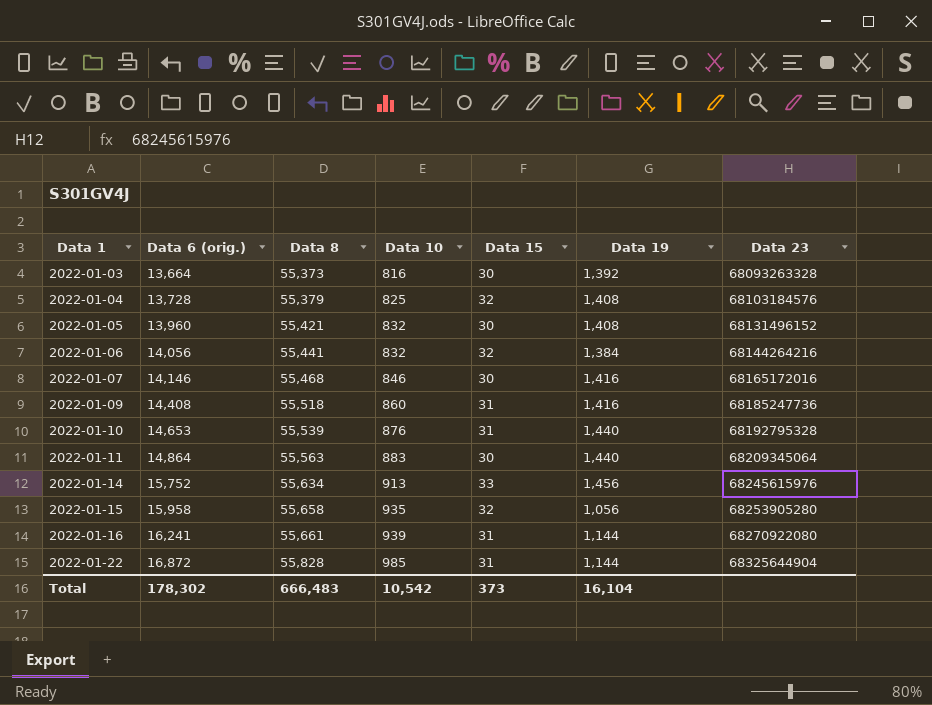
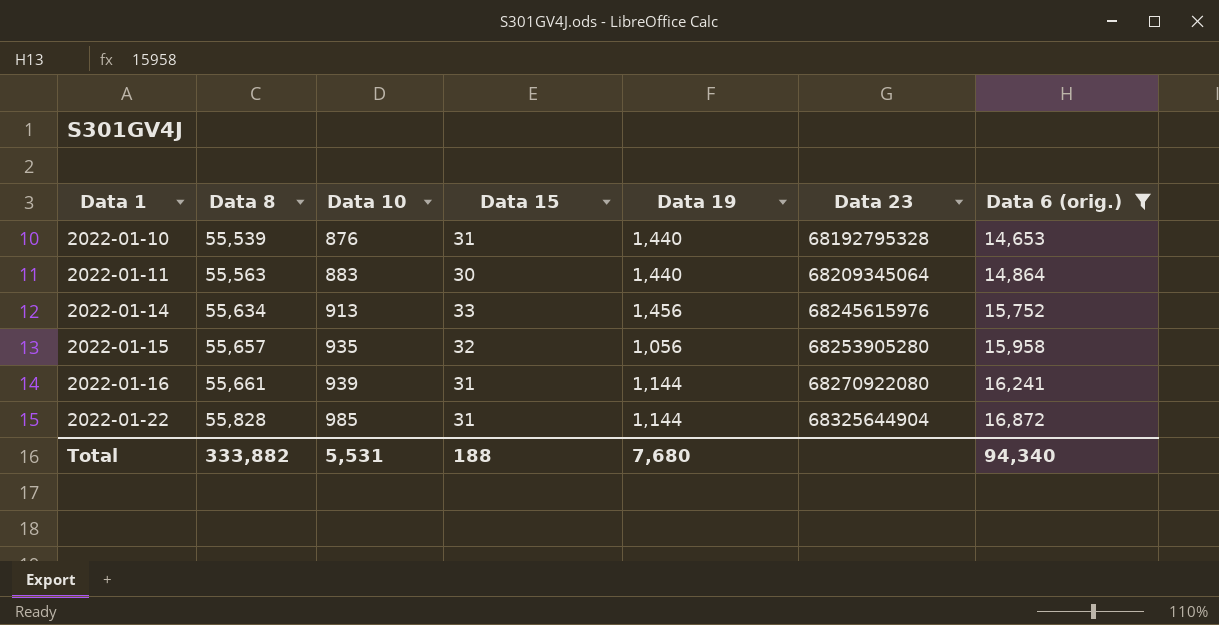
filter: none -> Data 6 (orig.) >= 14,653
column Data 6 (orig.) | position: 2 -> 7
2022-01-15 | Data 8: 55,658 -> 55,657
Total | Data 8: 666,483 -> 333,882
Total | Data 10: 10,542 -> 5,531
Total | Data 15: 373 -> 188
Total | Data 19: 16,104 -> 7,680
Total | Data 6 (orig.): 178,302 -> 94,340

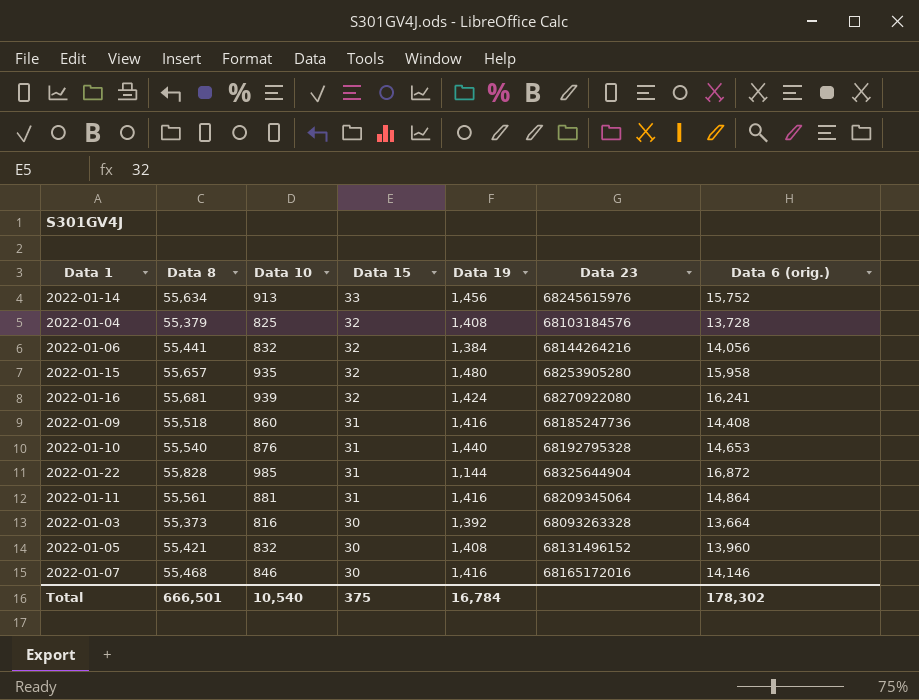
filter: Data 6 (orig.) >= 14,653 -> none
row order: Data 1 ascending -> Data 15 descending
2022-01-15 | Data 19: 1,056 -> 1,480
2022-01-16 | Data 8: 55,661 -> 55,681
2022-01-16 | Data 15: 31 -> 32
2022-01-16 | Data 19: 1,144 -> 1,424
2022-01-10 | Data 8: 55,539 -> 55,540
2022-01-11 | Data 8: 55,563 -> 55,561
2022-01-11 | Data 10: 883 -> 881
2022-01-11 | Data 15: 30 -> 31
2022-01-11 | Data 19: 1,440 -> 1,416
Total | Data 8: 333,882 -> 666,501
Total | Data 10: 5,531 -> 10,540
Total | Data 15: 188 -> 375
Total | Data 19: 7,680 -> 16,784
Total | Data 6 (orig.): 94,340 -> 178,302

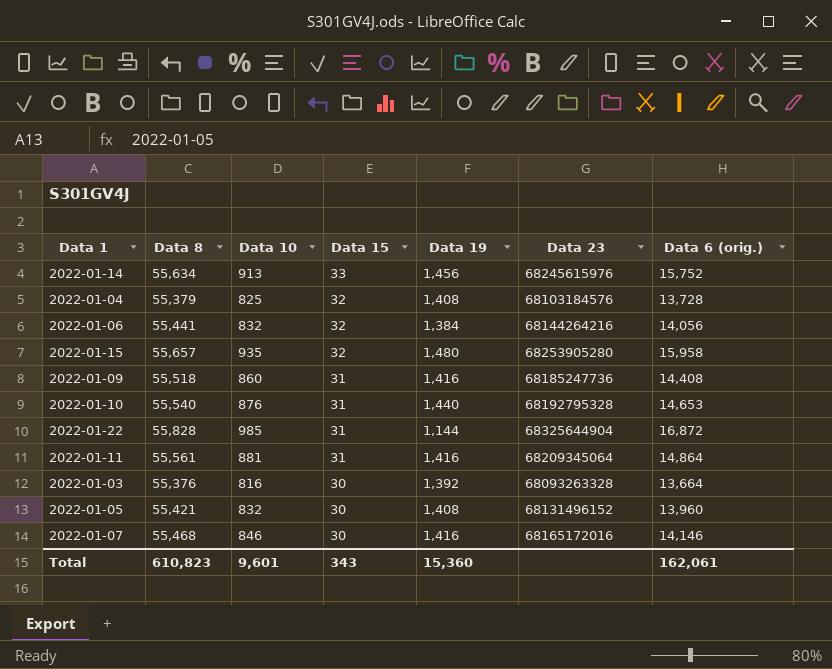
row 2022-01-16: 55,681 | 939 | 32 | 1,424 | 68270922080 | 16,241 -> none
2022-01-03 | Data 8: 55,373 -> 55,376
Total | Data 8: 666,501 -> 610,823
Total | Data 10: 10,540 -> 9,601
Total | Data 15: 375 -> 343
Total | Data 19: 16,784 -> 15,360
Total | Data 6 (orig.): 178,302 -> 162,061

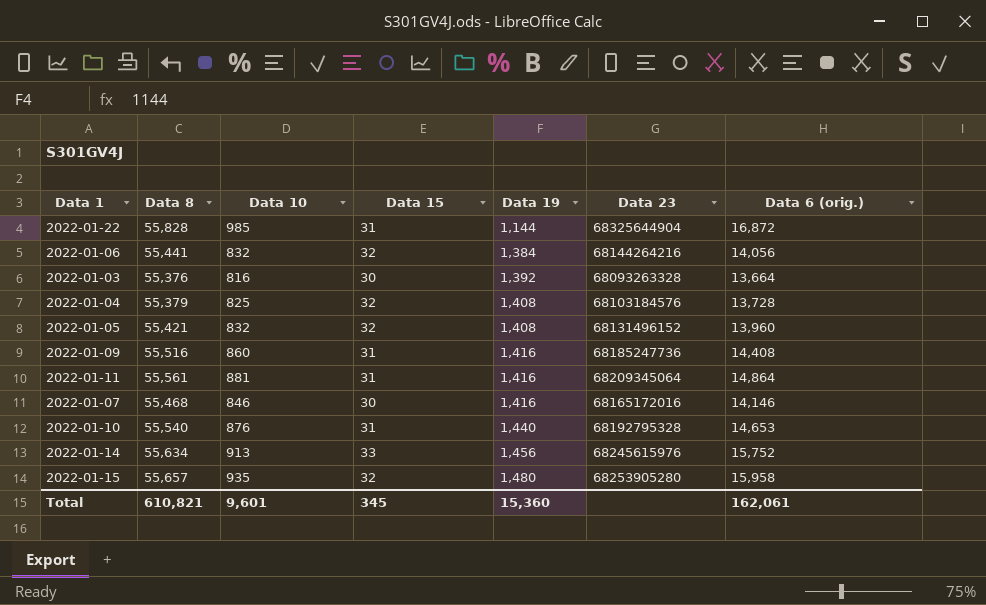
row order: Data 15 descending -> Data 19 ascending
2022-01-05 | Data 15: 30 -> 32
2022-01-09 | Data 8: 55,518 -> 55,516
Total | Data 8: 610,823 -> 610,821
Total | Data 15: 343 -> 345

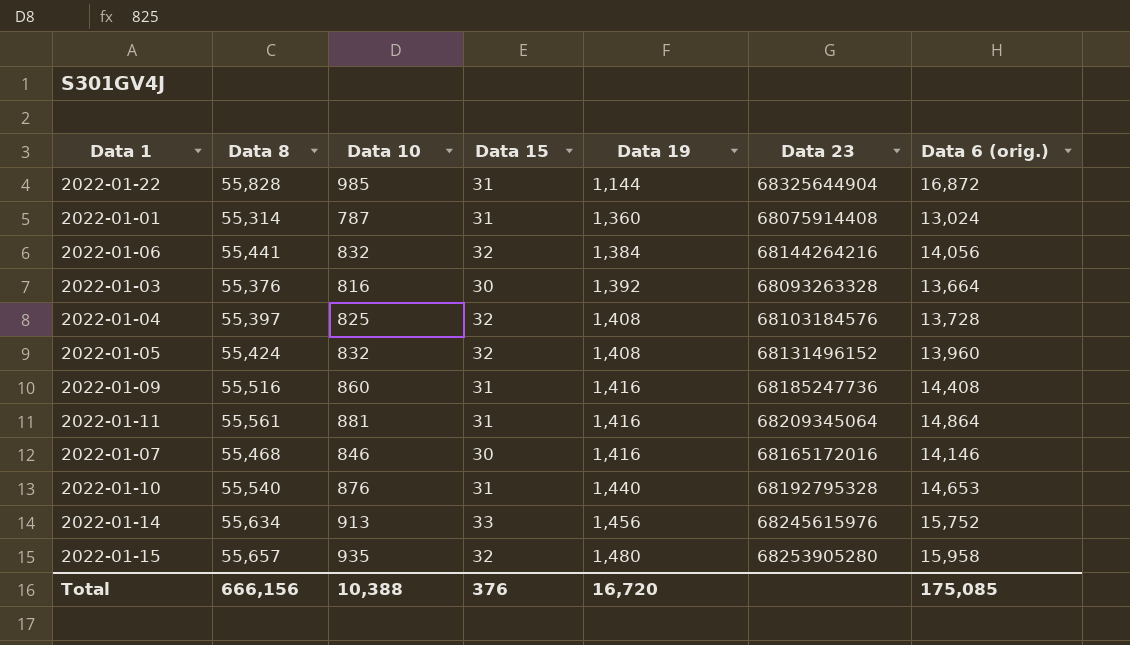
row 2022-01-01: none -> 55,314 | 787 | 31 | 1,360 | 68075914408 | 13,024
2022-01-04 | Data 8: 55,379 -> 55,397
2022-01-05 | Data 8: 55,421 -> 55,424
Total | Data 8: 610,821 -> 666,156
Total | Data 10: 9,601 -> 10,388
Total | Data 15: 345 -> 376
Total | Data 19: 15,360 -> 16,720
Total | Data 6 (orig.): 162,061 -> 175,085

